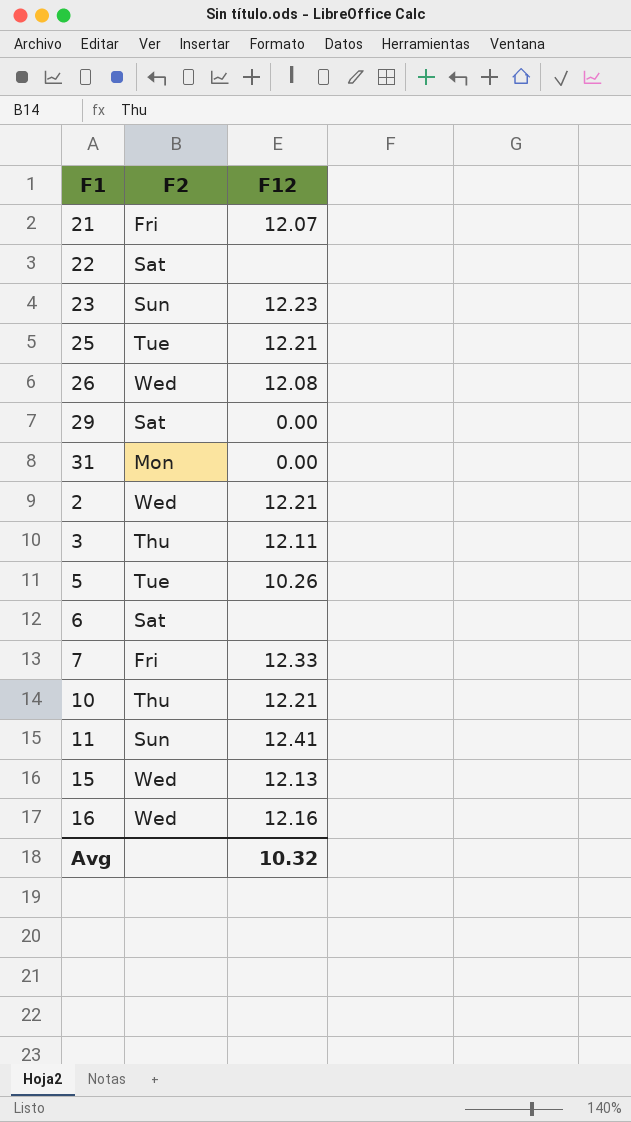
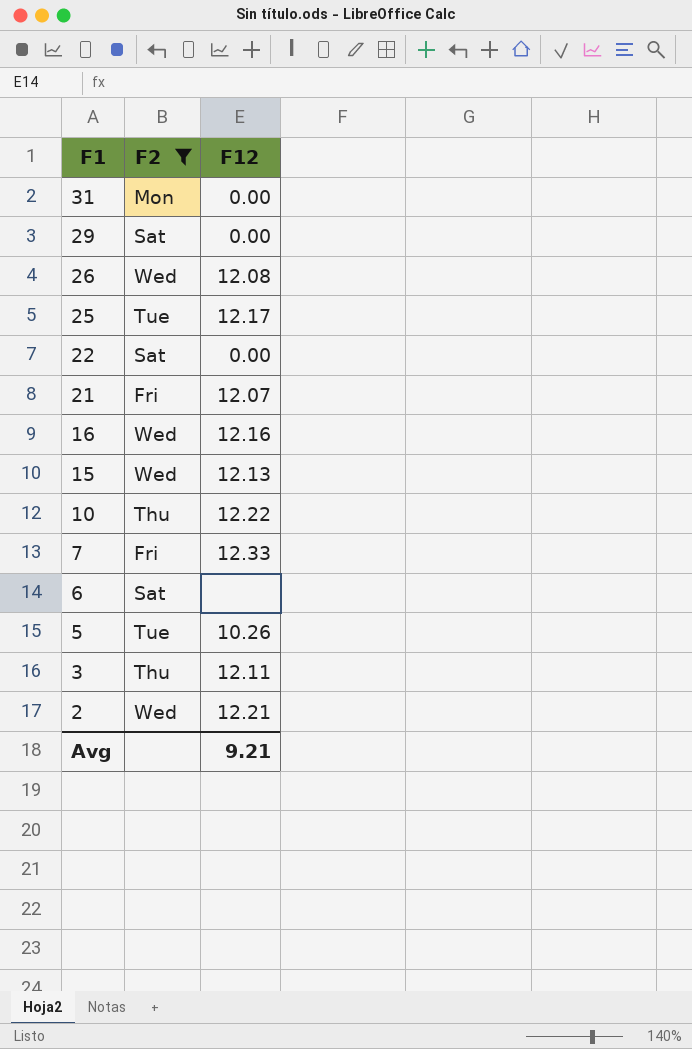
filter: none -> F2 != Sun
row order: none -> F1 descending
25 | F12: 12.21 -> 12.17
22 | F12: none -> 0.00
10 | F12: 12.21 -> 12.22
Avg | F12: 10.32 -> 9.21

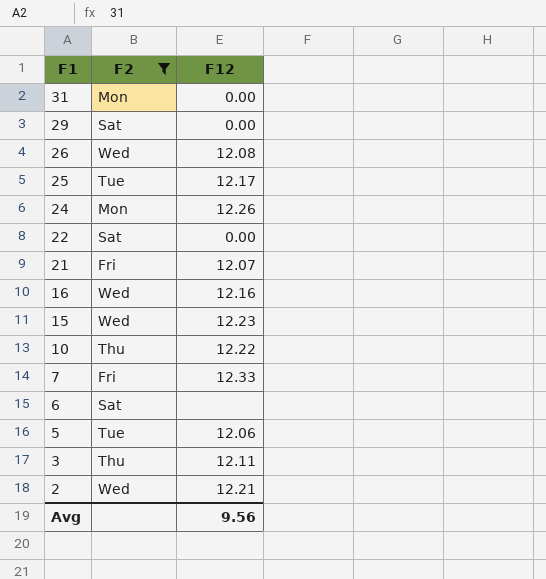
row 24: none -> Mon | 12.26
15 | F12: 12.13 -> 12.23
5 | F12: 10.26 -> 12.06
Avg | F12: 9.21 -> 9.56

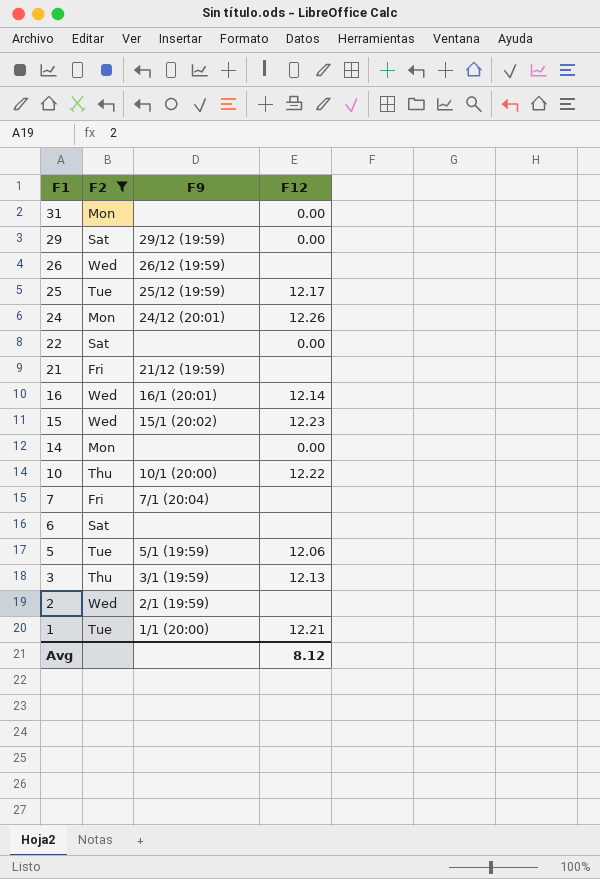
column F9 | position: none -> 3
26 | F12: 12.08 -> none
21 | F12: 12.07 -> none
16 | F12: 12.16 -> 12.14
row 14: none -> Mon | none | 0.00
7 | F12: 12.33 -> none
3 | F12: 12.11 -> 12.13
2 | F12: 12.21 -> none
row 1: none -> Tue | 1/1 (20:00) | 12.21
Avg | F12: 9.56 -> 8.12

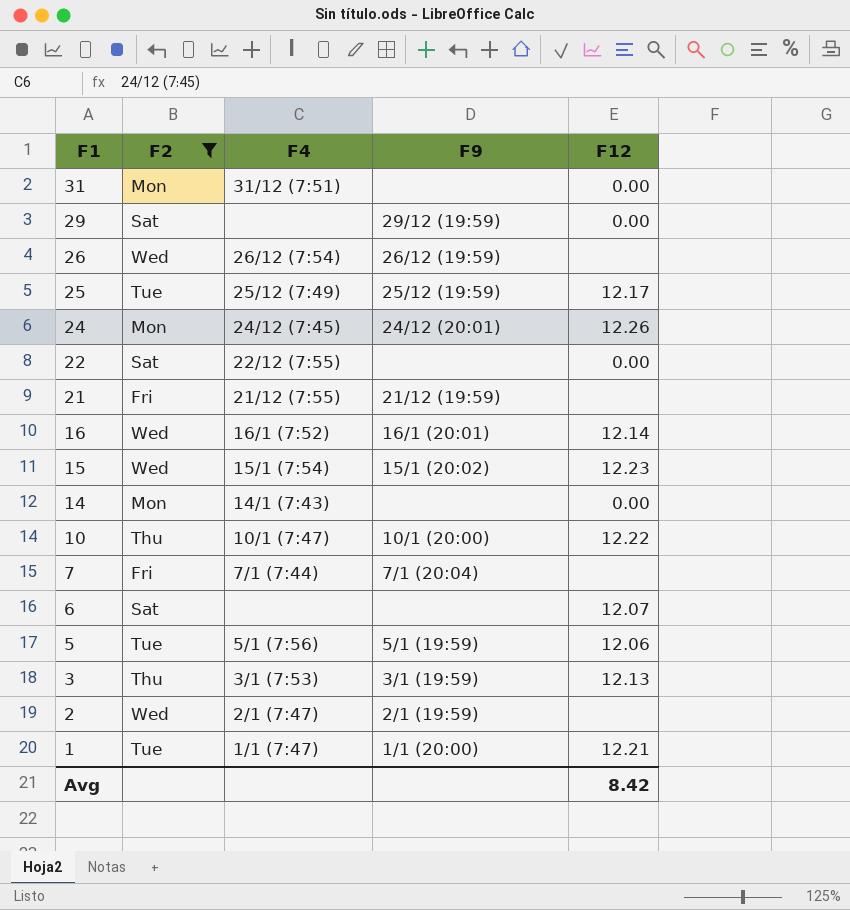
column F4 | position: none -> 3
6 | F12: none -> 12.07
Avg | F12: 8.12 -> 8.42

